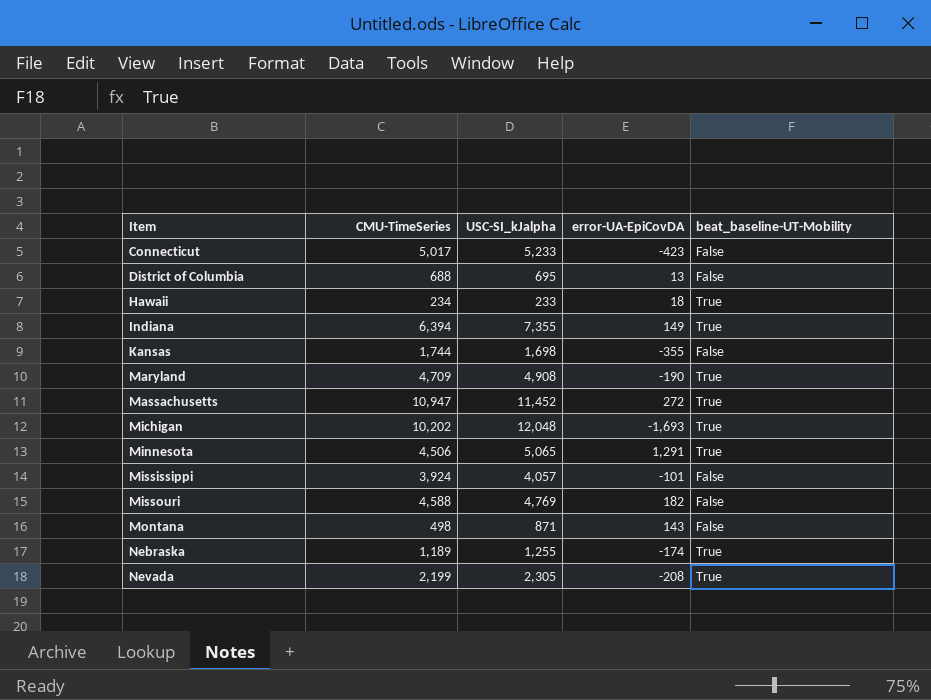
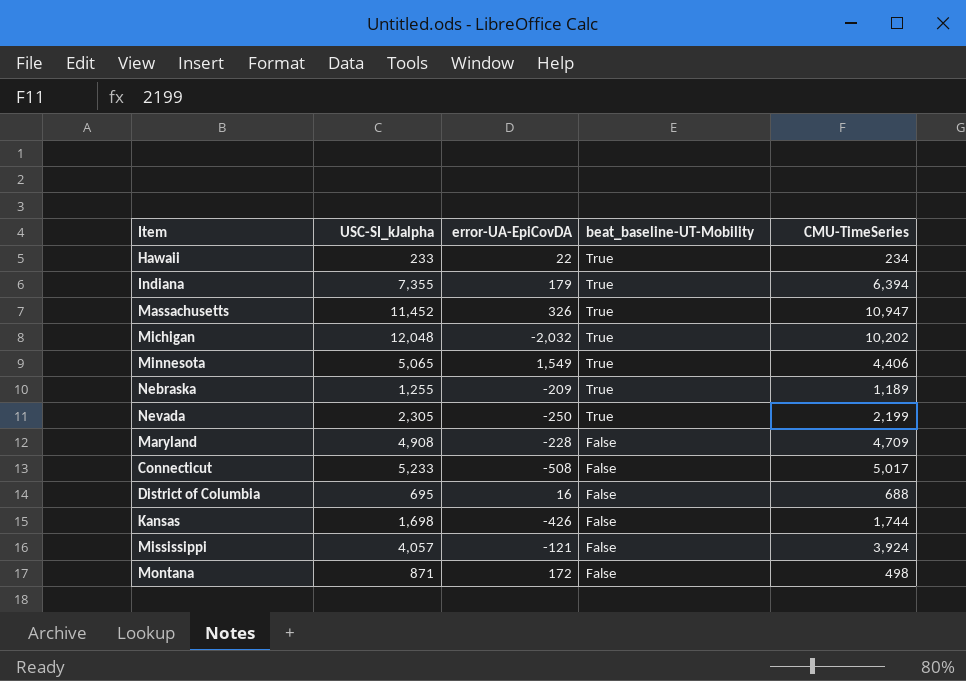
row order: Item ascending -> beat_baseline-UT-Mobility descending
column CMU-TimeSeries | position: 2 -> 5
row Missouri: 4,588 | 4,769 | 182 | False -> none
Hawaii | error-UA-EpiCovDA: 18 -> 22
Indiana | error-UA-EpiCovDA: 149 -> 179
Massachusetts | error-UA-EpiCovDA: 272 -> 326
Michigan | error-UA-EpiCovDA: -1,693 -> -2,032
Minnesota | error-UA-EpiCovDA: 1,291 -> 1,549
Minnesota | CMU-TimeSeries: 4,506 -> 4,406
Nebraska | error-UA-EpiCovDA: -174 -> -209
Nevada | error-UA-EpiCovDA: -208 -> -250
Maryland | error-UA-EpiCovDA: -190 -> -228
Maryland | beat_baseline-UT-Mobility: True -> False
Connecticut | error-UA-EpiCovDA: -423 -> -508
District of Columbia | error-UA-EpiCovDA: 13 -> 16
Kansas | error-UA-EpiCovDA: -355 -> -426
Mississippi | error-UA-EpiCovDA: -101 -> -121
Montana | error-UA-EpiCovDA: 143 -> 172

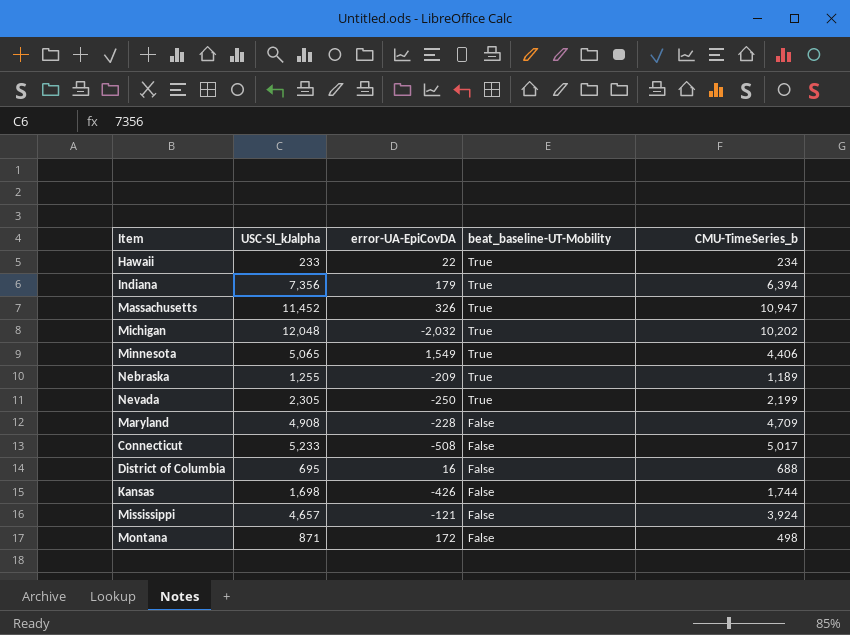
column name: CMU-TimeSeries -> CMU-TimeSeries_b
Indiana | USC-SI_kJalpha: 7,355 -> 7,356
Mississippi | USC-SI_kJalpha: 4,057 -> 4,657

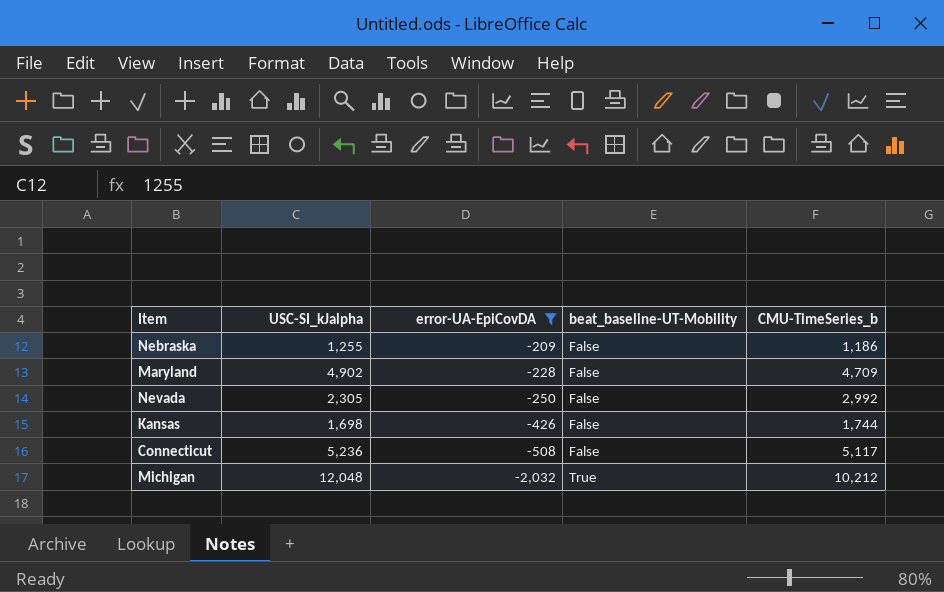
filter: none -> error-UA-EpiCovDA <= -209
row order: beat_baseline-UT-Mobility descending -> error-UA-EpiCovDA descending
Nebraska | beat_baseline-UT-Mobility: True -> False
Nebraska | CMU-TimeSeries_b: 1,189 -> 1,186
Maryland | USC-SI_kJalpha: 4,908 -> 4,902
Nevada | beat_baseline-UT-Mobility: True -> False
Nevada | CMU-TimeSeries_b: 2,199 -> 2,992
Connecticut | USC-SI_kJalpha: 5,233 -> 5,236
Connecticut | CMU-TimeSeries_b: 5,017 -> 5,117
Michigan | CMU-TimeSeries_b: 10,202 -> 10,212

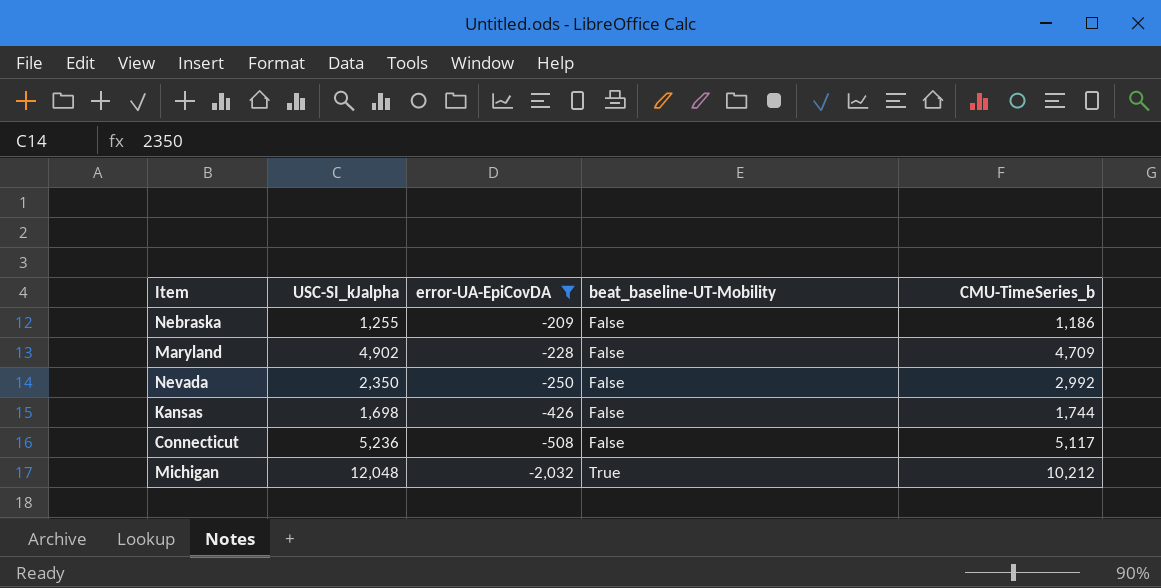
Nevada | USC-SI_kJalpha: 2,305 -> 2,350

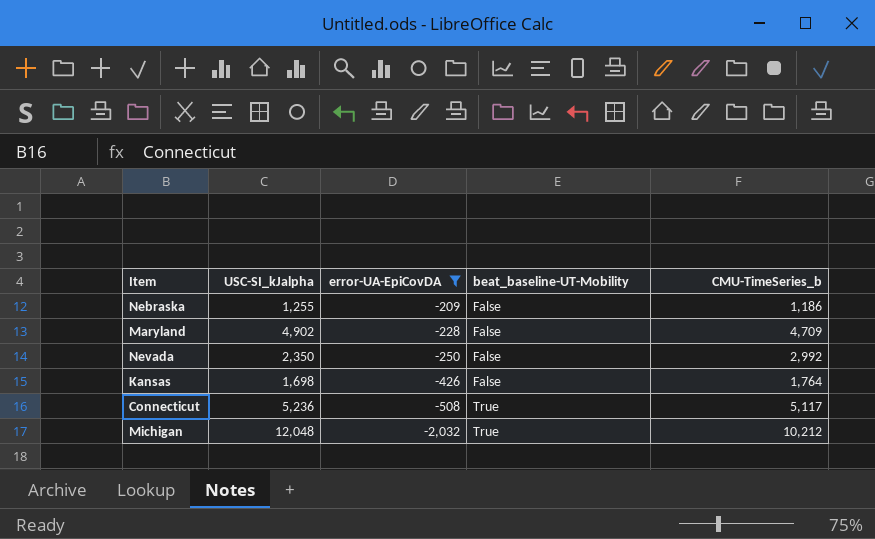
Kansas | CMU-TimeSeries_b: 1,744 -> 1,764
Connecticut | beat_baseline-UT-Mobility: False -> True

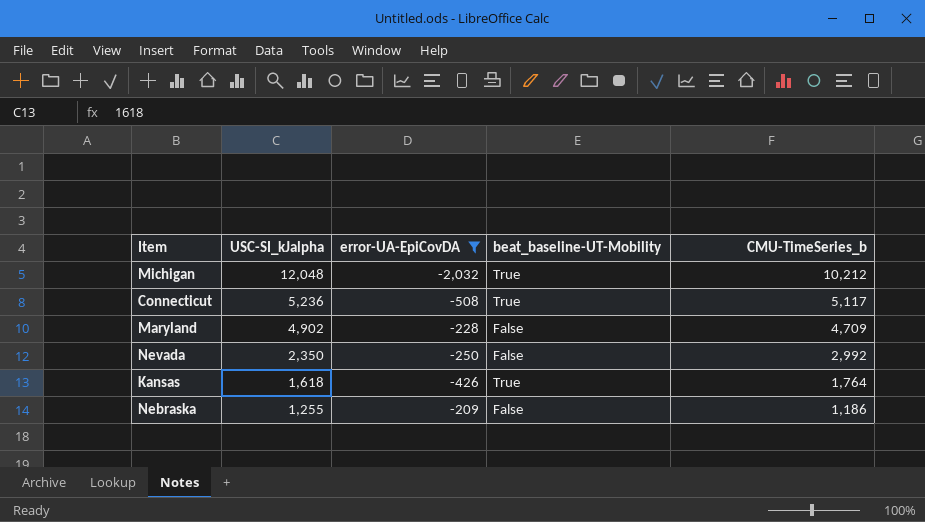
row order: error-UA-EpiCovDA descending -> USC-SI_kJalpha descending
Kansas | USC-SI_kJalpha: 1,698 -> 1,618
Kansas | beat_baseline-UT-Mobility: False -> True

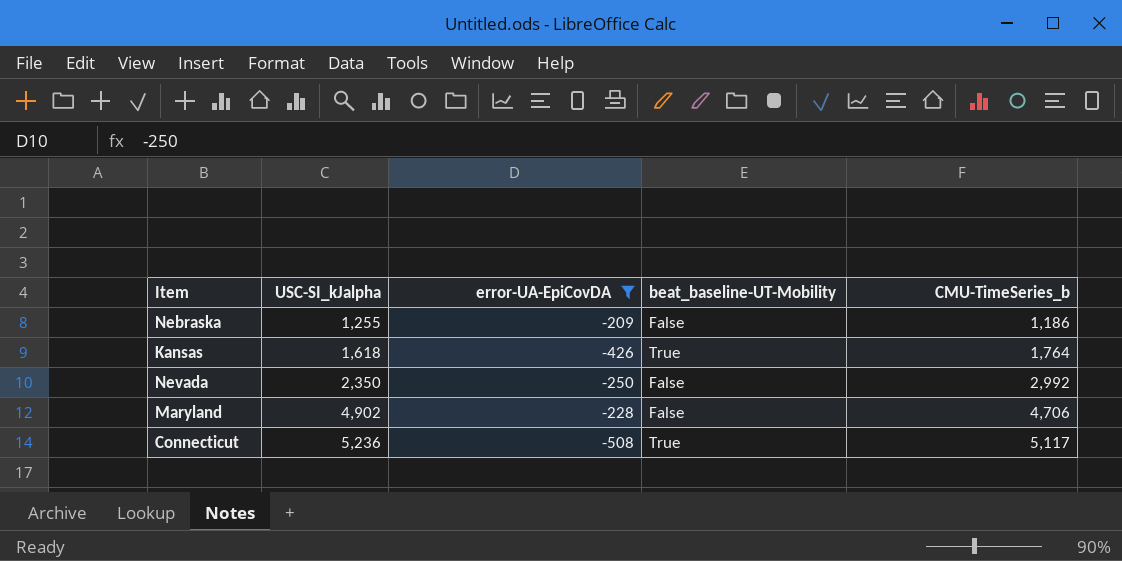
row order: USC-SI_kJalpha descending -> USC-SI_kJalpha ascending
row Michigan: 12,048 | -2,032 | True | 10,212 -> none
Maryland | CMU-TimeSeries_b: 4,709 -> 4,706

